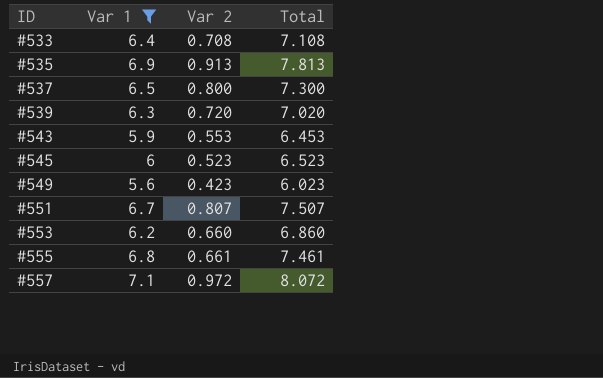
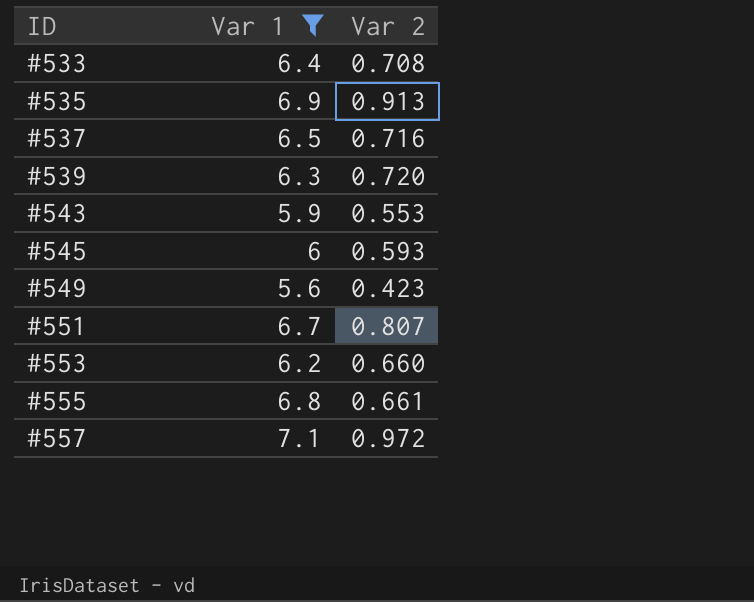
column Total | formula: [Var 1] + [Var 2] -> none
#537 | Var 2: 0.800 -> 0.716
#545 | Var 2: 0.523 -> 0.593

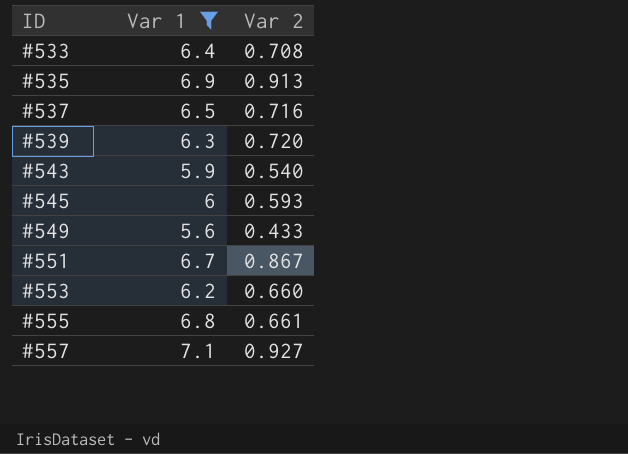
#543 | Var 2: 0.553 -> 0.540
#549 | Var 2: 0.423 -> 0.433
#551 | Var 2: 0.807 -> 0.867
#557 | Var 2: 0.972 -> 0.927

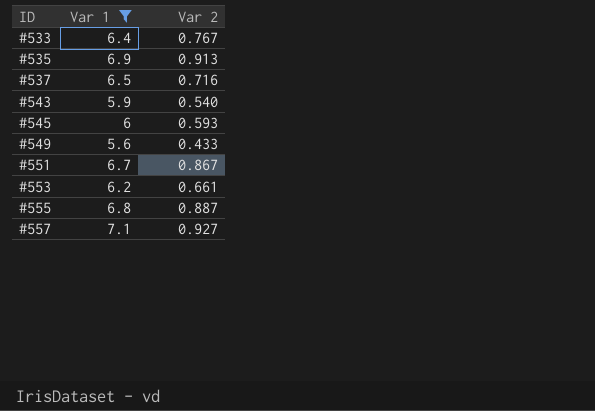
row #539: 6.3 | 0.720 -> none
#533 | Var 2: 0.708 -> 0.767
#553 | Var 2: 0.660 -> 0.661
#555 | Var 2: 0.661 -> 0.887

